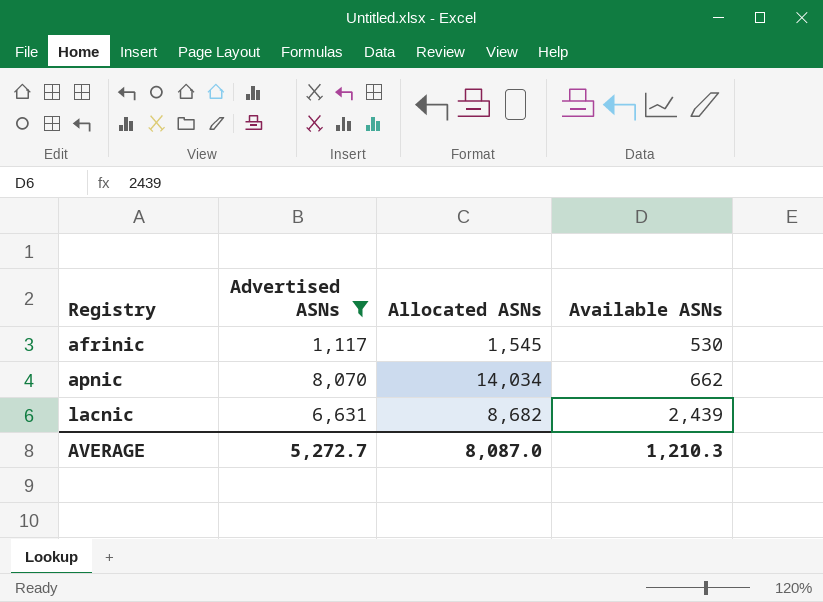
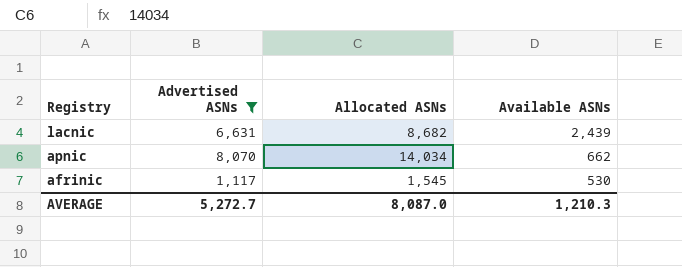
row order: Registry ascending -> Registry descending

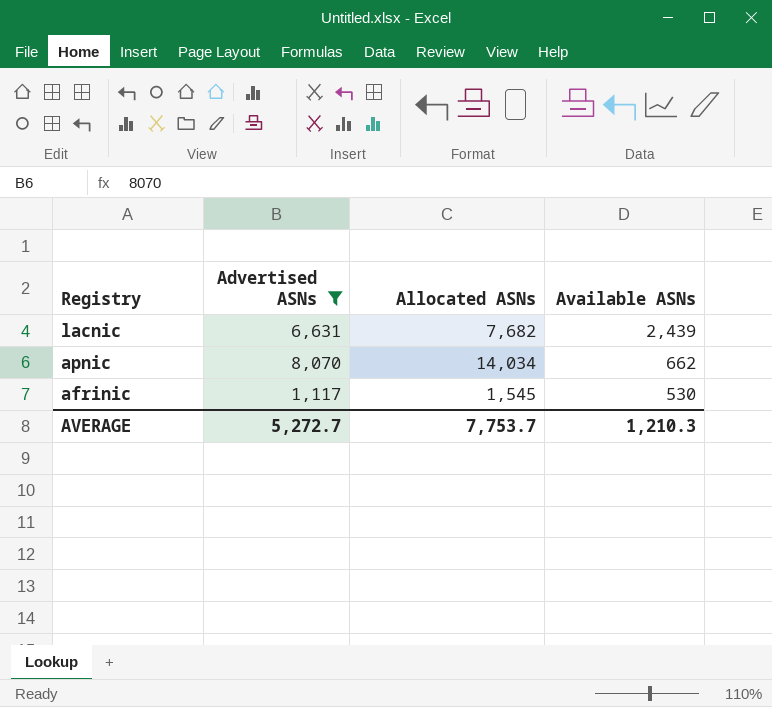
lacnic | Allocated ASNs: 8,682 -> 7,682
AVERAGE | Allocated ASNs: 8,087.0 -> 7,753.7

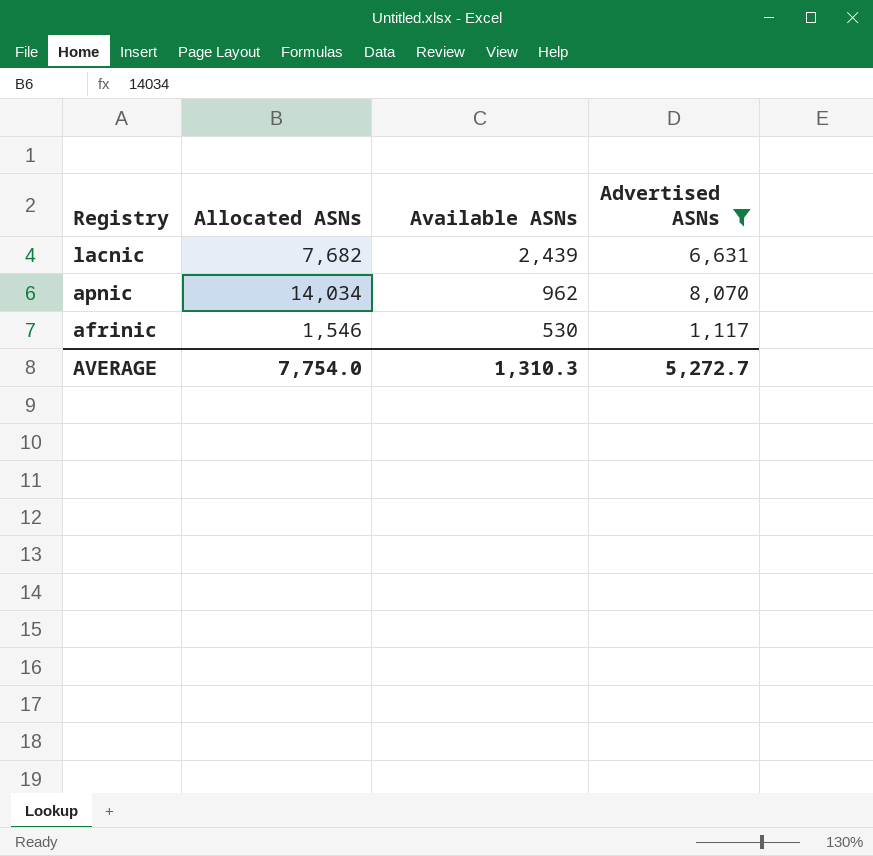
column Advertised ASNs | position: 2 -> 4
apnic | Available ASNs: 662 -> 962
afrinic | Allocated ASNs: 1,545 -> 1,546
AVERAGE | Allocated ASNs: 7,753.7 -> 7,754.0
AVERAGE | Available ASNs: 1,210.3 -> 1,310.3

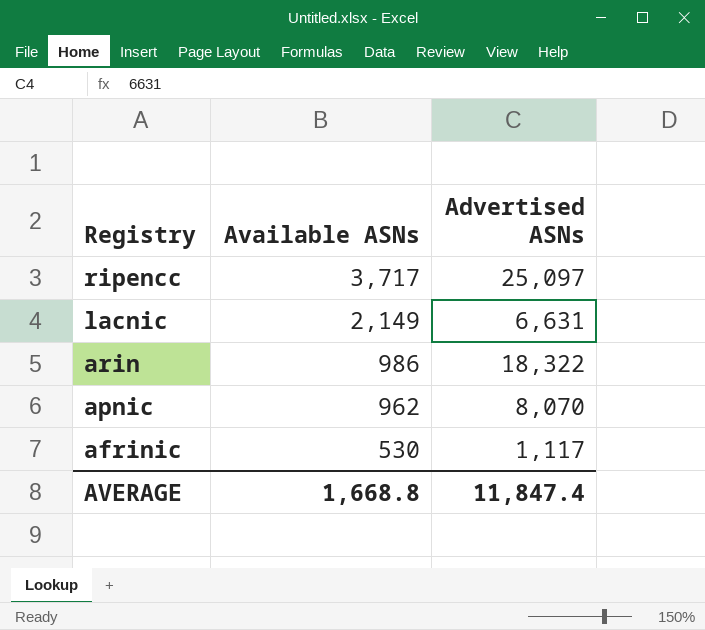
filter: Advertised ASNs <= 8,070 -> none
column Allocated ASNs | position: 2 -> none
lacnic | Available ASNs: 2,439 -> 2,149
AVERAGE | Available ASNs: 1,310.3 -> 1,668.8
AVERAGE | Advertised ASNs: 5,272.7 -> 11,847.4

